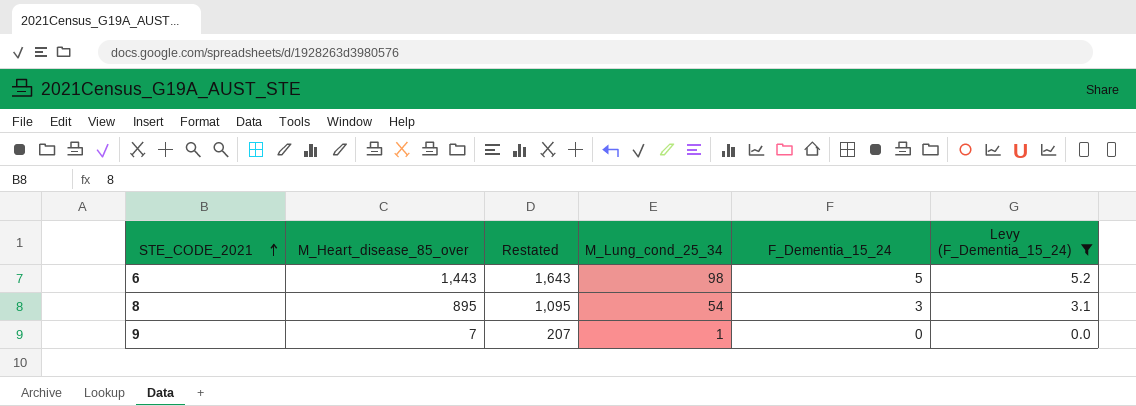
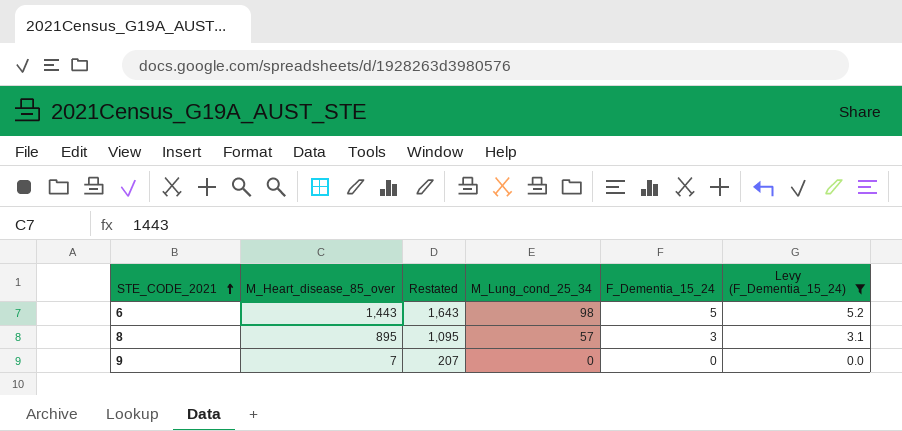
8 | M_Lung_cond_25_34: 54 -> 57
9 | M_Lung_cond_25_34: 1 -> 0

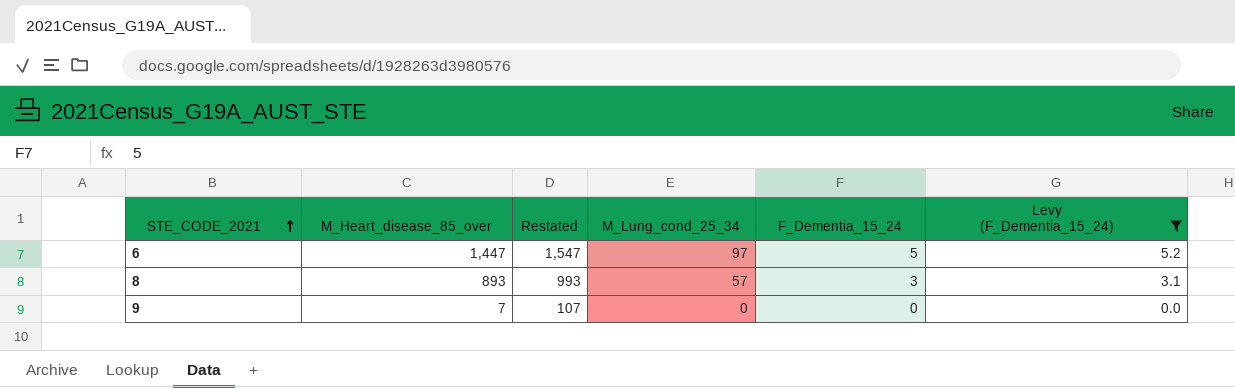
column Restated | formula: [M_Heart_disease_85_over] + 200 -> [M_Heart_disease_85_over] + 100
6 | M_Heart_disease_85_over: 1,443 -> 1,447
6 | M_Lung_cond_25_34: 98 -> 97
8 | M_Heart_disease_85_over: 895 -> 893

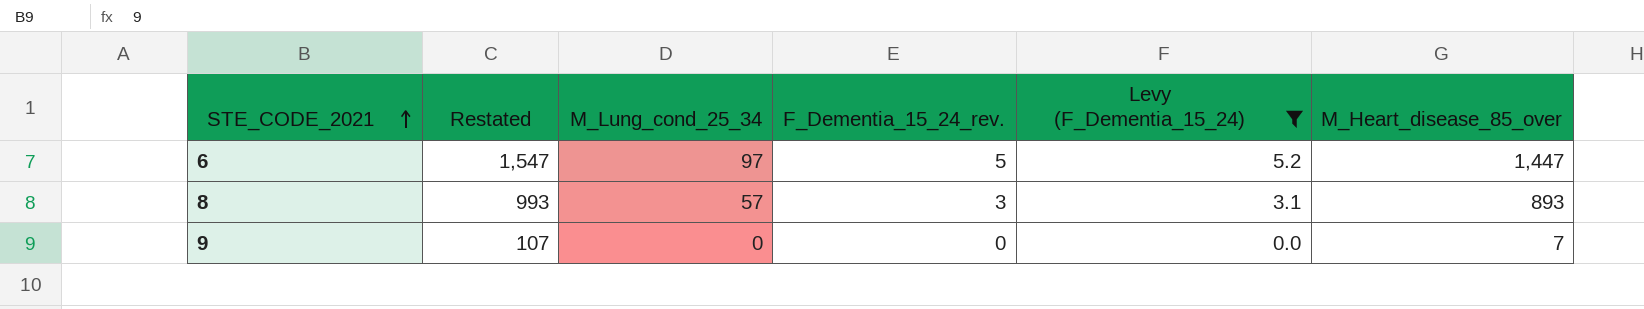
column name: F_Dementia_15_24 -> F_Dementia_15_24_rev.
column M_Heart_disease_85_over | position: 2 -> 6

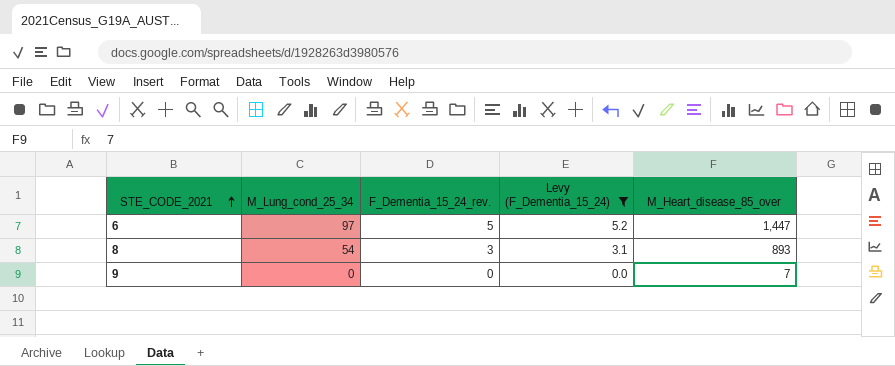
column Restated | formula: [M_Heart_disease_85_over] + 100 -> none
8 | M_Lung_cond_25_34: 57 -> 54

